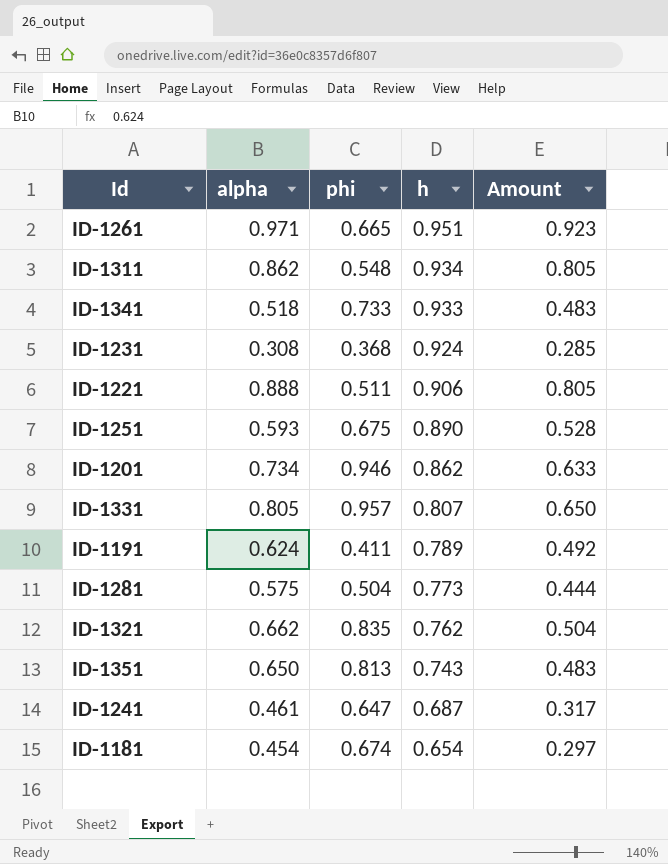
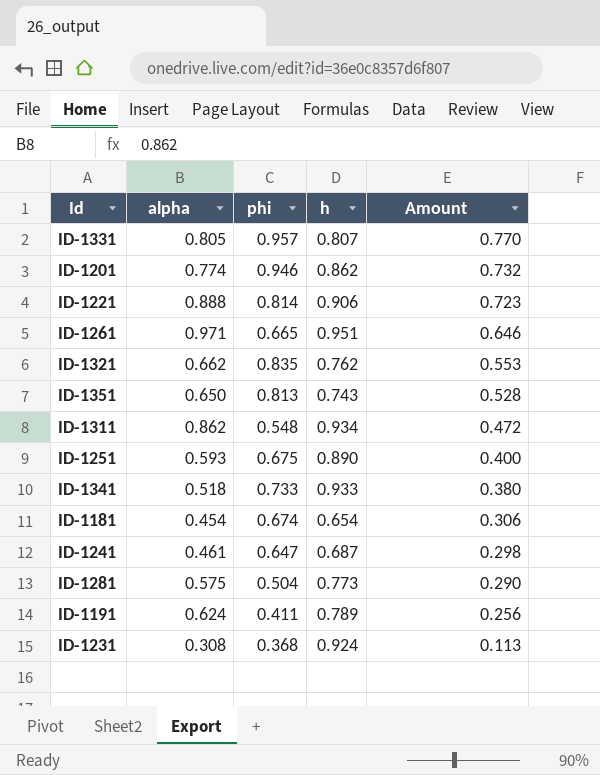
row order: h descending -> Amount descending
column Amount | formula: [alpha] * [h] -> [alpha] * [phi]
ID-1201 | alpha: 0.734 -> 0.774
ID-1221 | phi: 0.511 -> 0.814

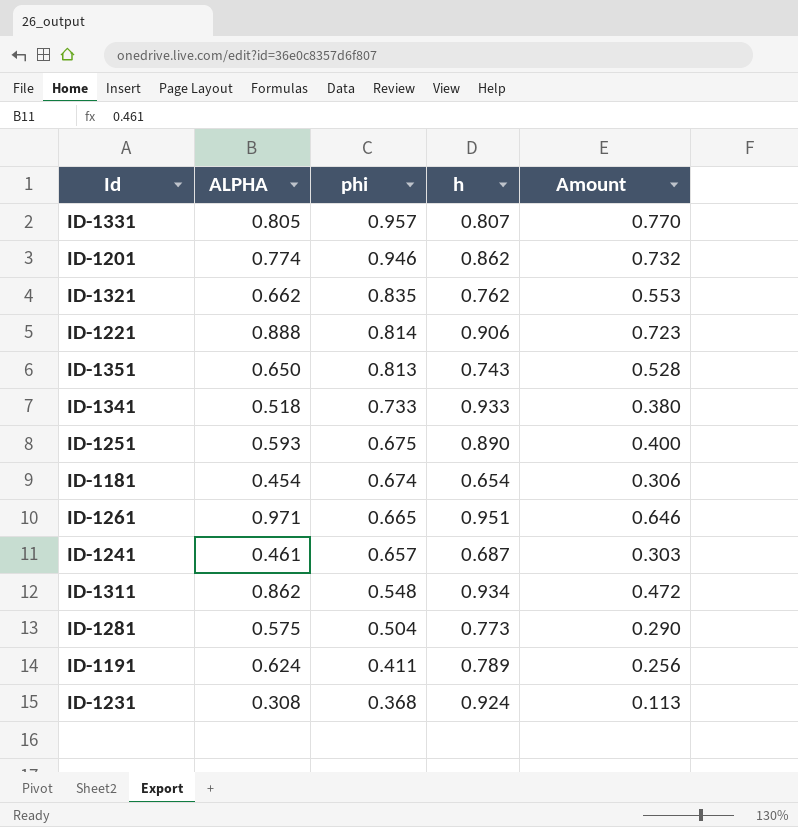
row order: Amount descending -> phi descending
column name: alpha -> ALPHA
ID-1241 | phi: 0.647 -> 0.657
ID-1241 | Amount: 0.298 -> 0.303

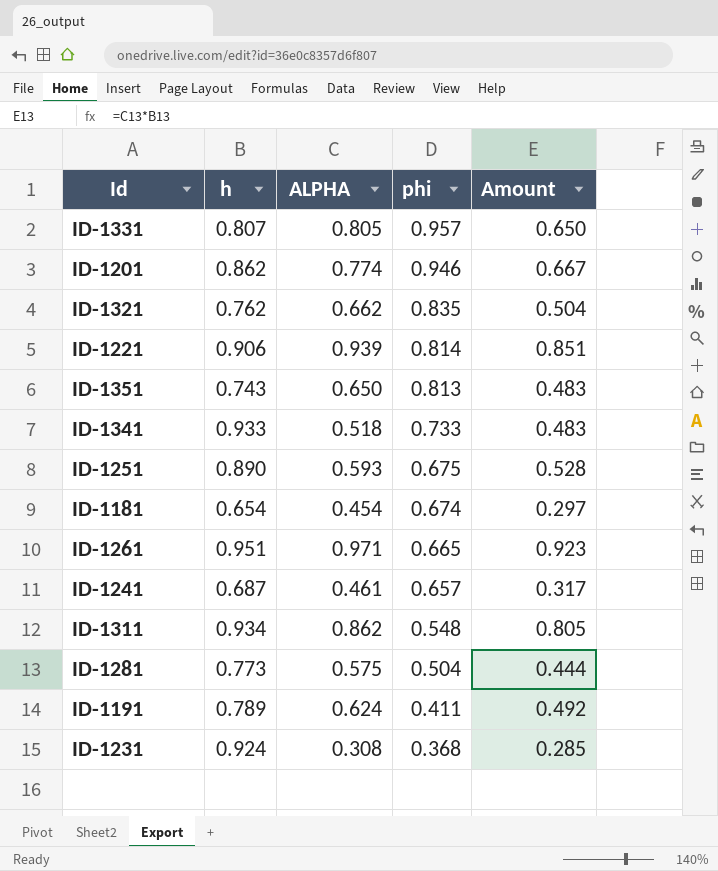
column h | position: 4 -> 2
column Amount | formula: [ALPHA] * [phi] -> [h] * [ALPHA]
ID-1221 | ALPHA: 0.888 -> 0.939

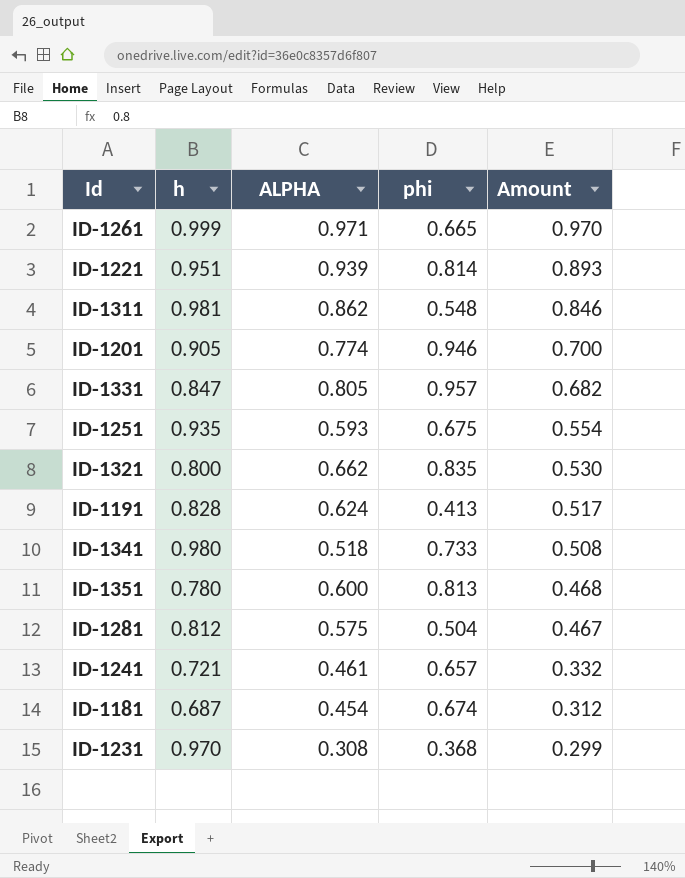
row order: phi descending -> Amount descending
ID-1261 | h: 0.951 -> 0.999
ID-1261 | Amount: 0.923 -> 0.970
ID-1221 | h: 0.906 -> 0.951
ID-1221 | Amount: 0.851 -> 0.893
ID-1311 | h: 0.934 -> 0.981
ID-1311 | Amount: 0.805 -> 0.846
ID-1201 | h: 0.862 -> 0.905
ID-1201 | Amount: 0.667 -> 0.700
ID-1331 | h: 0.807 -> 0.847
ID-1331 | Amount: 0.650 -> 0.682
ID-1251 | h: 0.890 -> 0.935
ID-1251 | Amount: 0.528 -> 0.554
ID-1321 | h: 0.762 -> 0.800
ID-1321 | Amount: 0.504 -> 0.530
ID-1191 | h: 0.789 -> 0.828
ID-1191 | phi: 0.411 -> 0.413
ID-1191 | Amount: 0.492 -> 0.517
ID-1341 | h: 0.933 -> 0.980
ID-1341 | Amount: 0.483 -> 0.508
ID-1351 | h: 0.743 -> 0.780
ID-1351 | ALPHA: 0.650 -> 0.600
ID-1351 | Amount: 0.483 -> 0.468
ID-1281 | h: 0.773 -> 0.812
ID-1281 | Amount: 0.444 -> 0.467
ID-1241 | h: 0.687 -> 0.721
ID-1241 | Amount: 0.317 -> 0.332
ID-1181 | h: 0.654 -> 0.687
ID-1181 | Amount: 0.297 -> 0.312
ID-1231 | h: 0.924 -> 0.970
ID-1231 | Amount: 0.285 -> 0.299

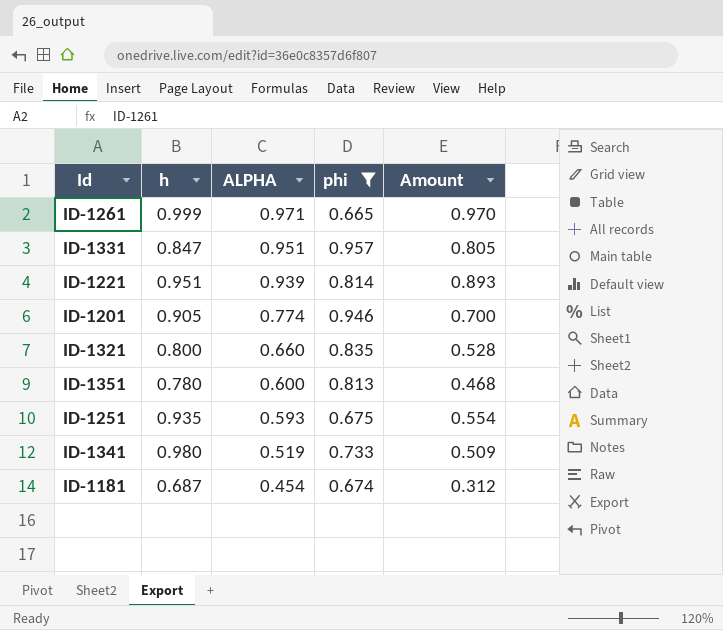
filter: none -> phi >= 0.665
row order: Amount descending -> ALPHA descending
ID-1331 | ALPHA: 0.805 -> 0.951
ID-1331 | Amount: 0.682 -> 0.805
ID-1321 | ALPHA: 0.662 -> 0.660
ID-1321 | Amount: 0.530 -> 0.528
ID-1341 | ALPHA: 0.518 -> 0.519
ID-1341 | Amount: 0.508 -> 0.509

